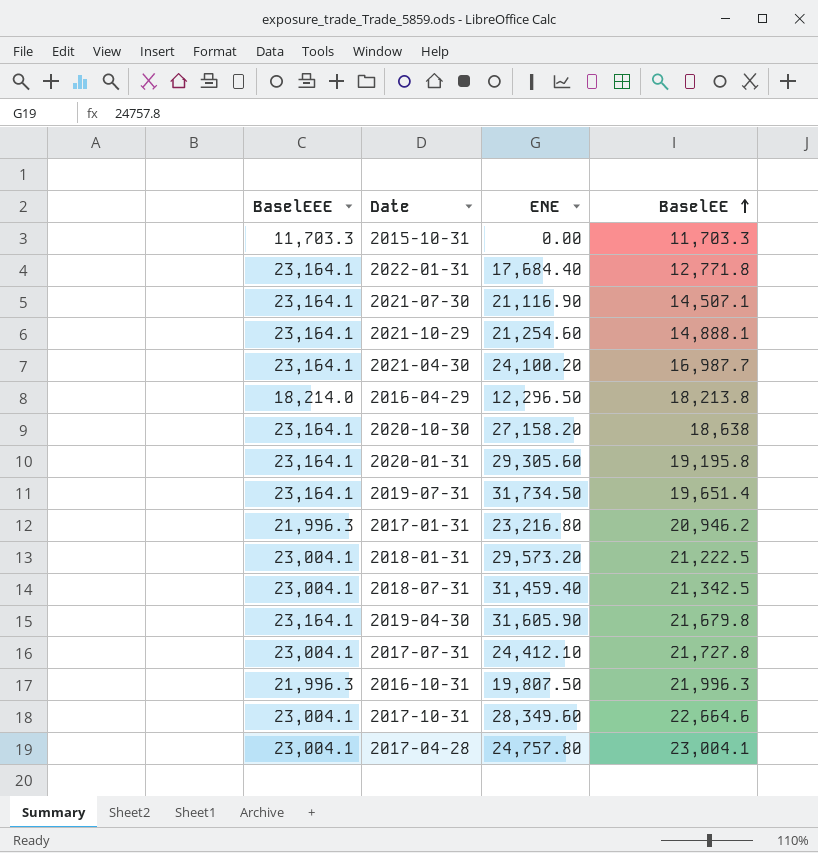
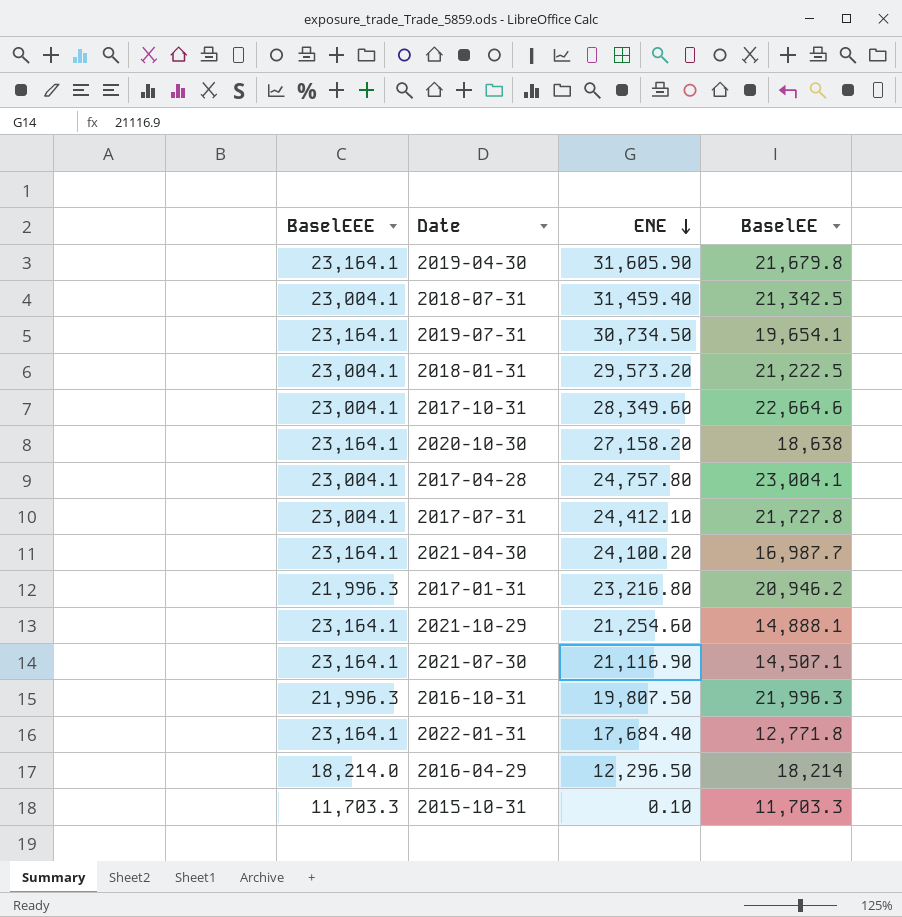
row order: BaselEE ascending -> ENE descending
row 2020-01-31: 23,164.1 | 29,305.60 | 19,195.8 -> none
2019-07-31 | ENE: 31,734.50 -> 30,734.50
2019-07-31 | BaselEE: 19,651.4 -> 19,654.1
2016-04-29 | BaselEE: 18,213.8 -> 18,214
2015-10-31 | ENE: 0.00 -> 0.10

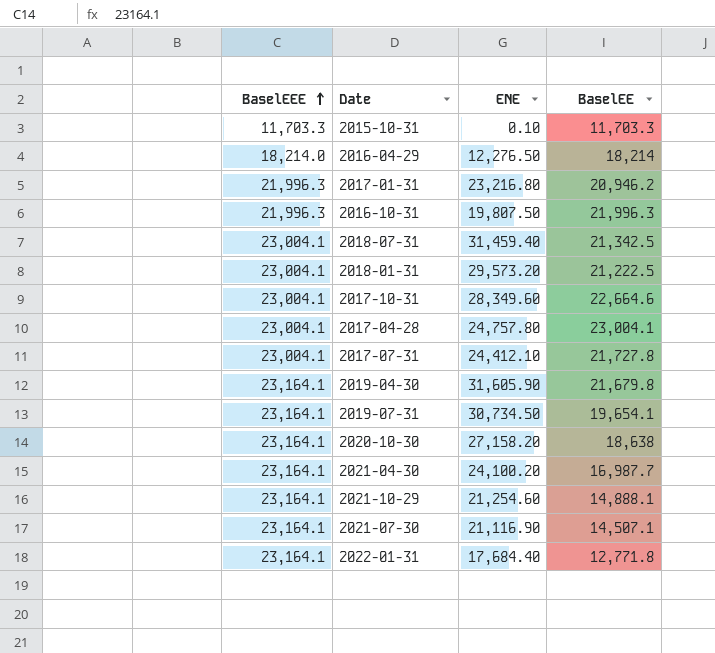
row order: ENE descending -> BaselEEE ascending
2016-04-29 | ENE: 12,296.50 -> 12,276.50

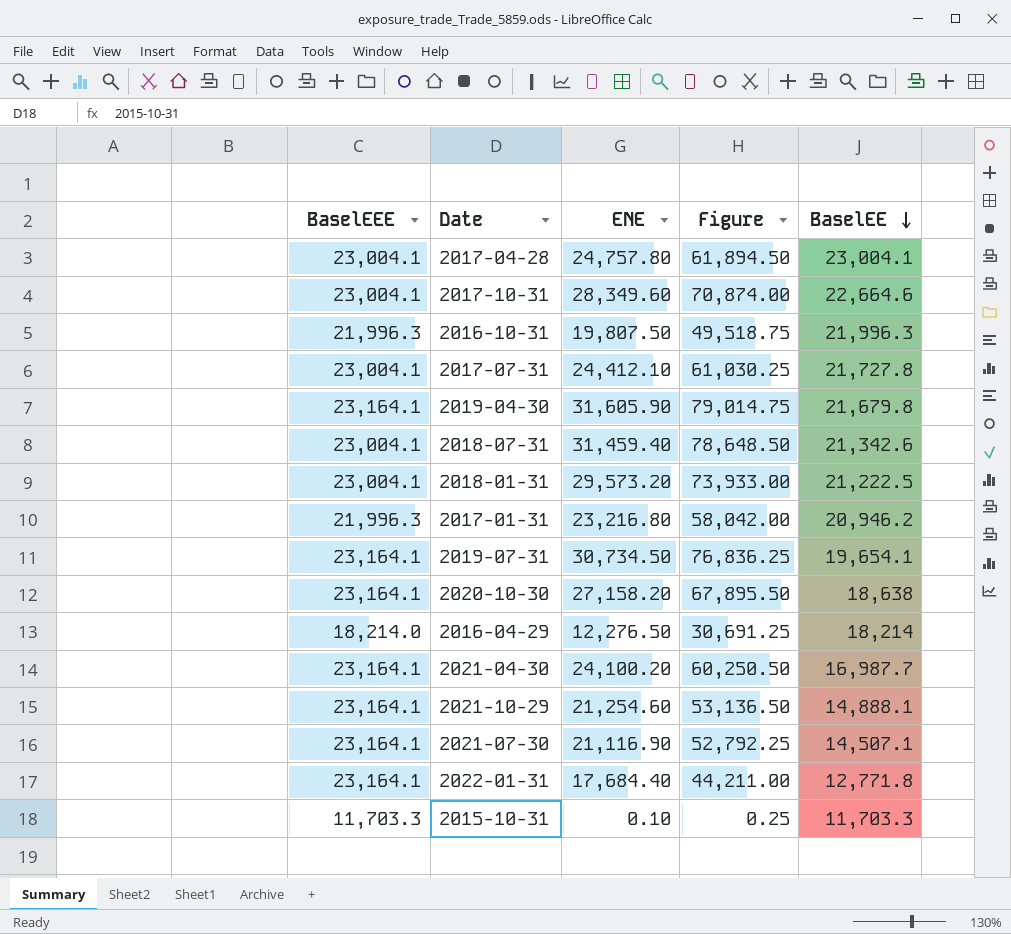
row order: BaselEEE ascending -> BaselEE descending
column Figure | formula: none -> [ENE] * 2.5
2018-07-31 | BaselEE: 21,342.5 -> 21,342.6

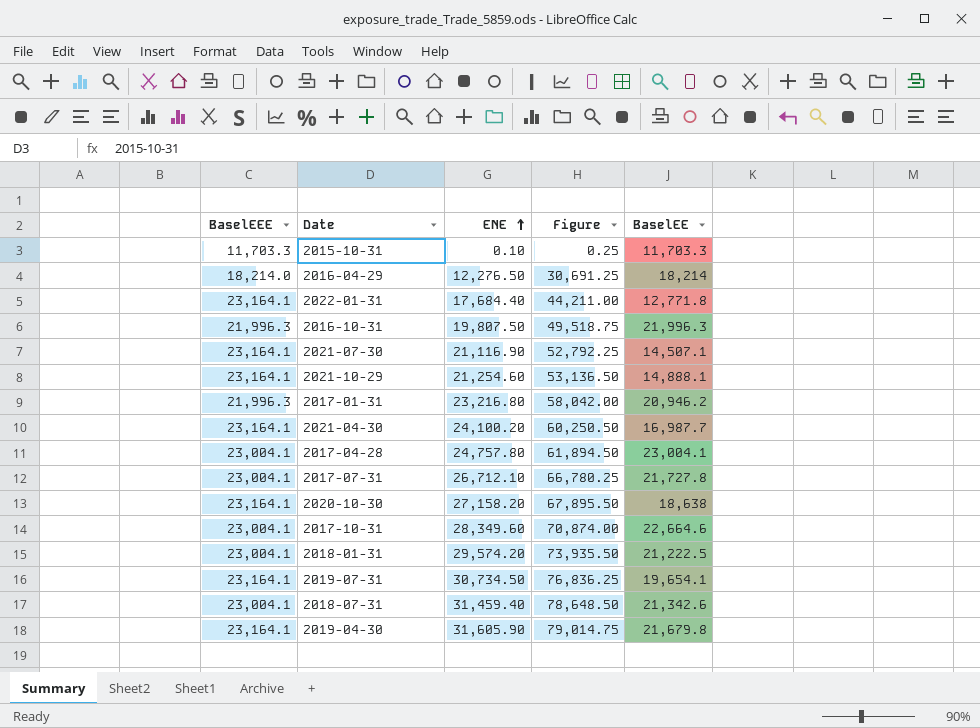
row order: BaselEE descending -> ENE ascending
2017-07-31 | ENE: 24,412.10 -> 26,712.10
2017-07-31 | Figure: 61,030.25 -> 66,780.25
2018-01-31 | ENE: 29,573.20 -> 29,574.20
2018-01-31 | Figure: 73,933.00 -> 73,935.50

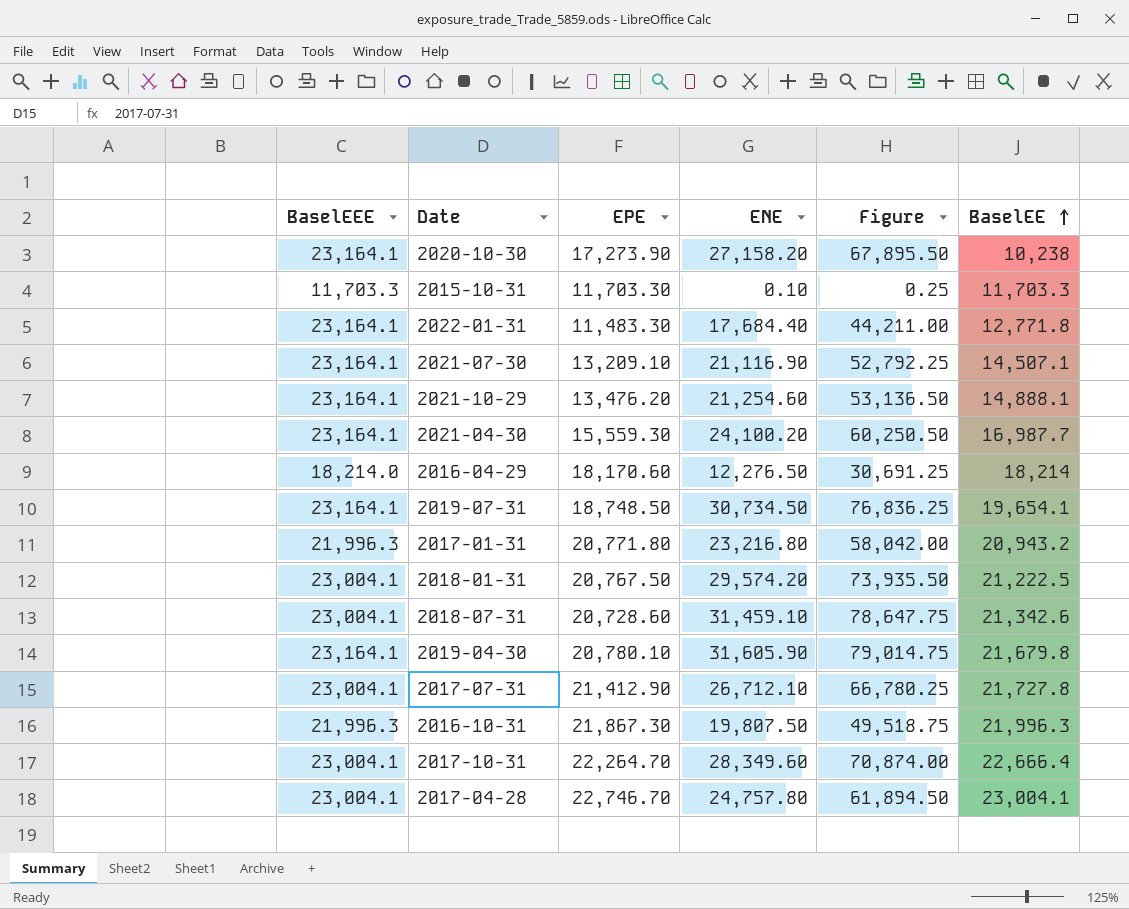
row order: ENE ascending -> BaselEE ascending
column EPE | position: none -> 3
2020-10-30 | BaselEE: 18,638 -> 10,238
2017-01-31 | BaselEE: 20,946.2 -> 20,943.2
2018-07-31 | ENE: 31,459.40 -> 31,459.10
2018-07-31 | Figure: 78,648.50 -> 78,647.75
2017-10-31 | BaselEE: 22,664.6 -> 22,666.4

